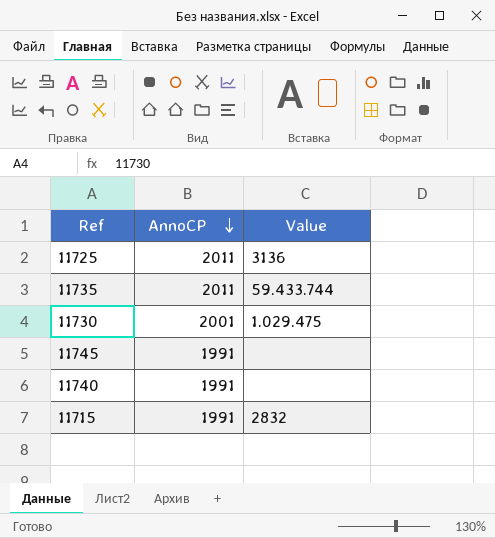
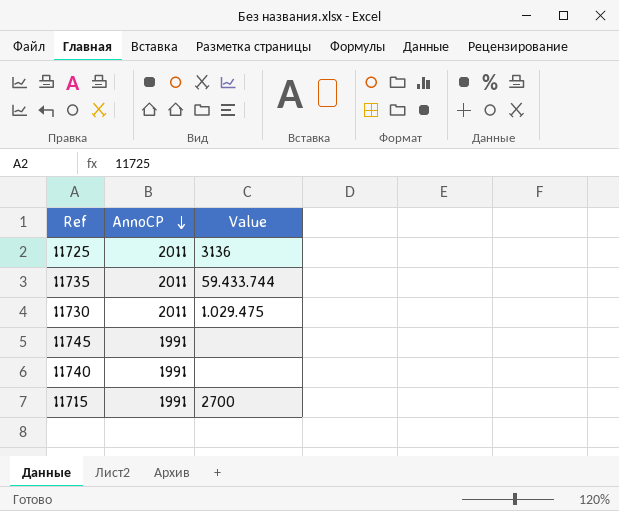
11730 | AnnoCP: 2001 -> 2011
11715 | Value: 2832 -> 2700

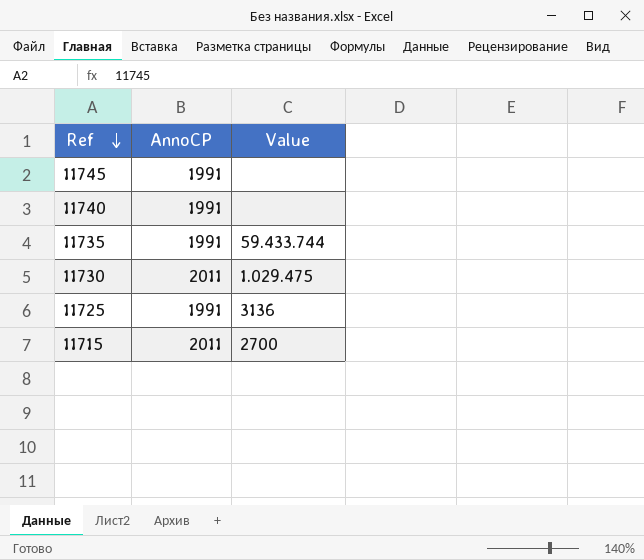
row order: AnnoCP descending -> Ref descending
11735 | AnnoCP: 2011 -> 1991
11725 | AnnoCP: 2011 -> 1991
11715 | AnnoCP: 1991 -> 2011

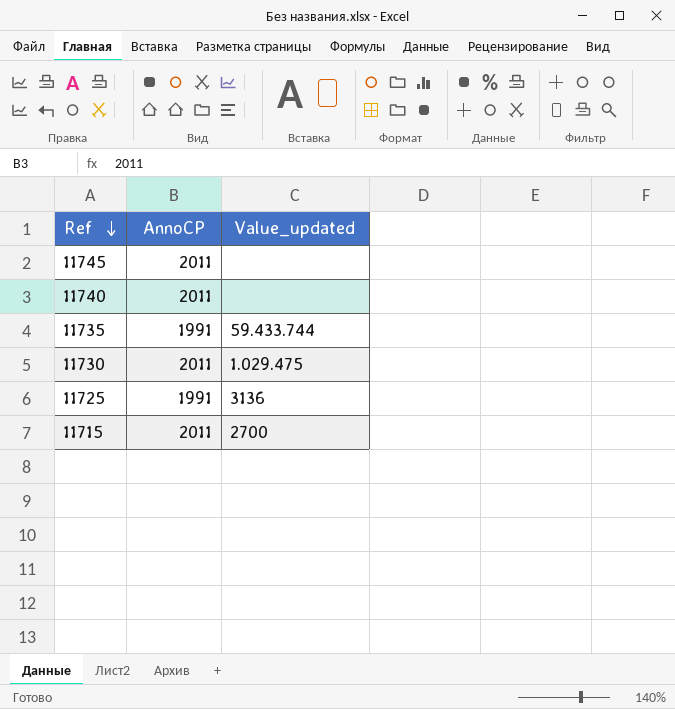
column name: Value -> Value_updated
11745 | AnnoCP: 1991 -> 2011
11740 | AnnoCP: 1991 -> 2011

